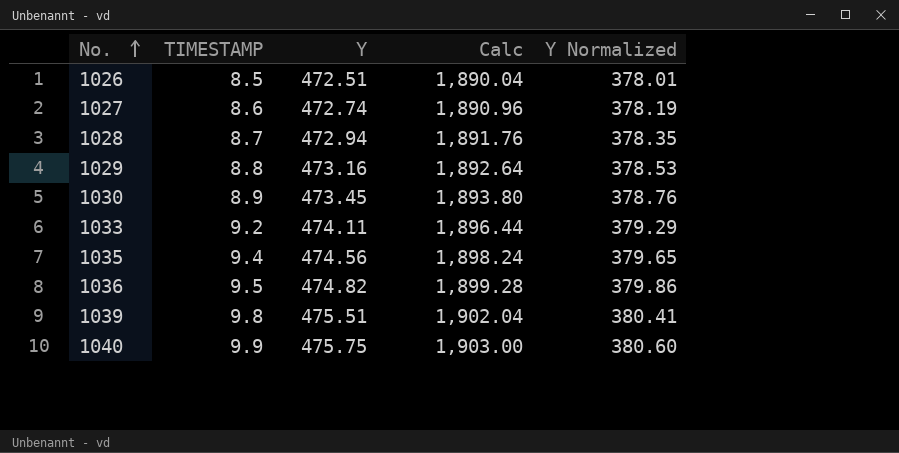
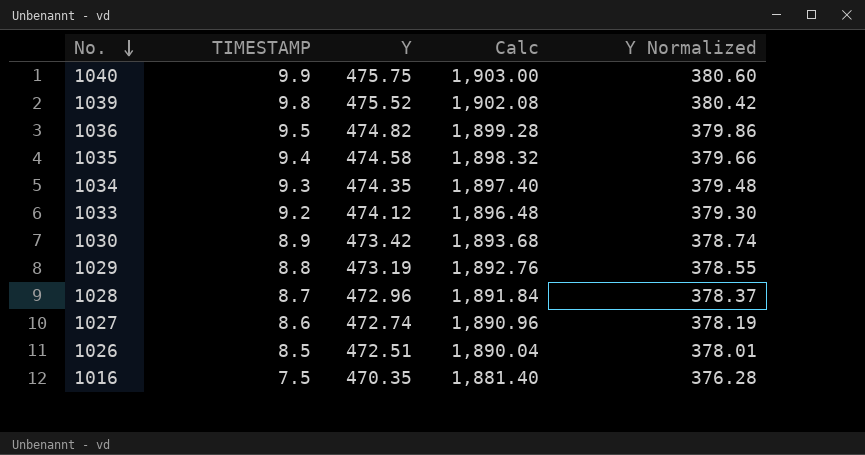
row order: No. ascending -> No. descending
1039 | Y: 475.51 -> 475.52
1039 | Calc: 1,902.04 -> 1,902.08
1039 | Y Normalized: 380.41 -> 380.42
1035 | Y: 474.56 -> 474.58
1035 | Calc: 1,898.24 -> 1,898.32
1035 | Y Normalized: 379.65 -> 379.66
row 1034: none -> 9.3 | 474.35 | 1,897.40 | 379.48
1033 | Y: 474.11 -> 474.12
1033 | Calc: 1,896.44 -> 1,896.48
1033 | Y Normalized: 379.29 -> 379.30
1030 | Y: 473.45 -> 473.42
1030 | Calc: 1,893.80 -> 1,893.68
1030 | Y Normalized: 378.76 -> 378.74
1029 | Y: 473.16 -> 473.19
1029 | Calc: 1,892.64 -> 1,892.76
1029 | Y Normalized: 378.53 -> 378.55
1028 | Y: 472.94 -> 472.96
1028 | Calc: 1,891.76 -> 1,891.84
1028 | Y Normalized: 378.35 -> 378.37
row 1016: none -> 7.5 | 470.35 | 1,881.40 | 376.28

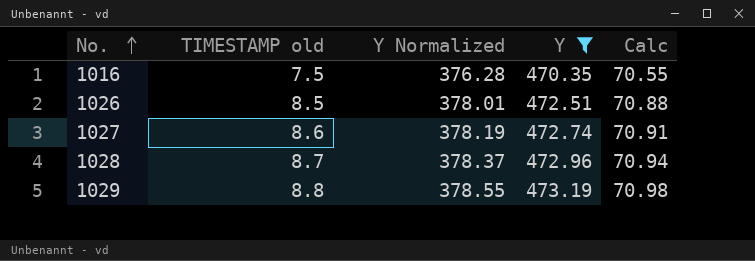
filter: none -> Y <= 473.19
row order: No. descending -> No. ascending
column name: TIMESTAMP -> TIMESTAMP old
column Y Normalized | position: 5 -> 3
column Calc | formula: [Y] * 4 -> [Y] * 0.15

